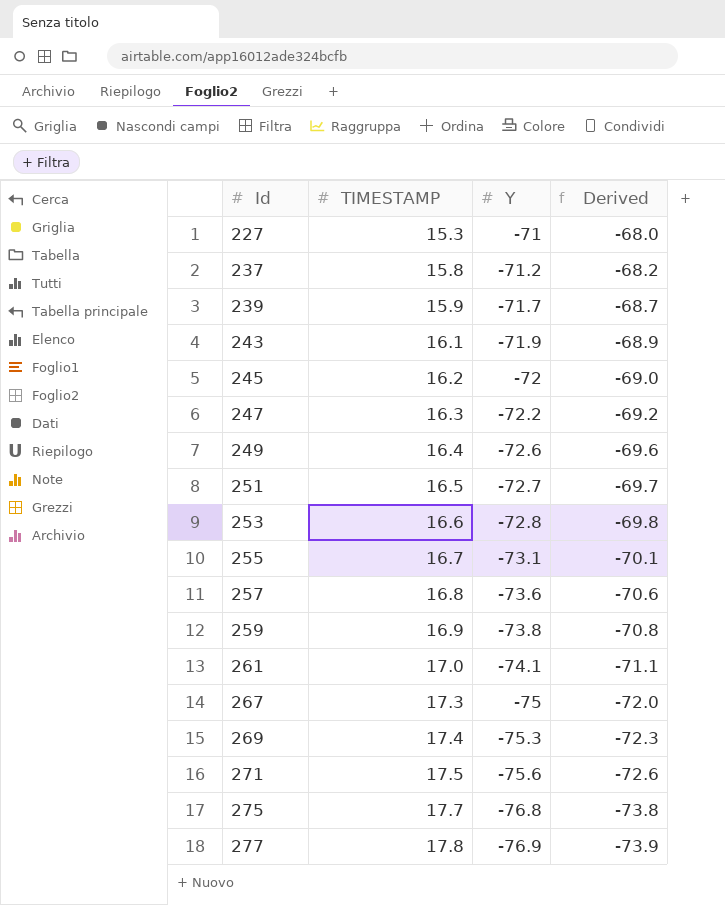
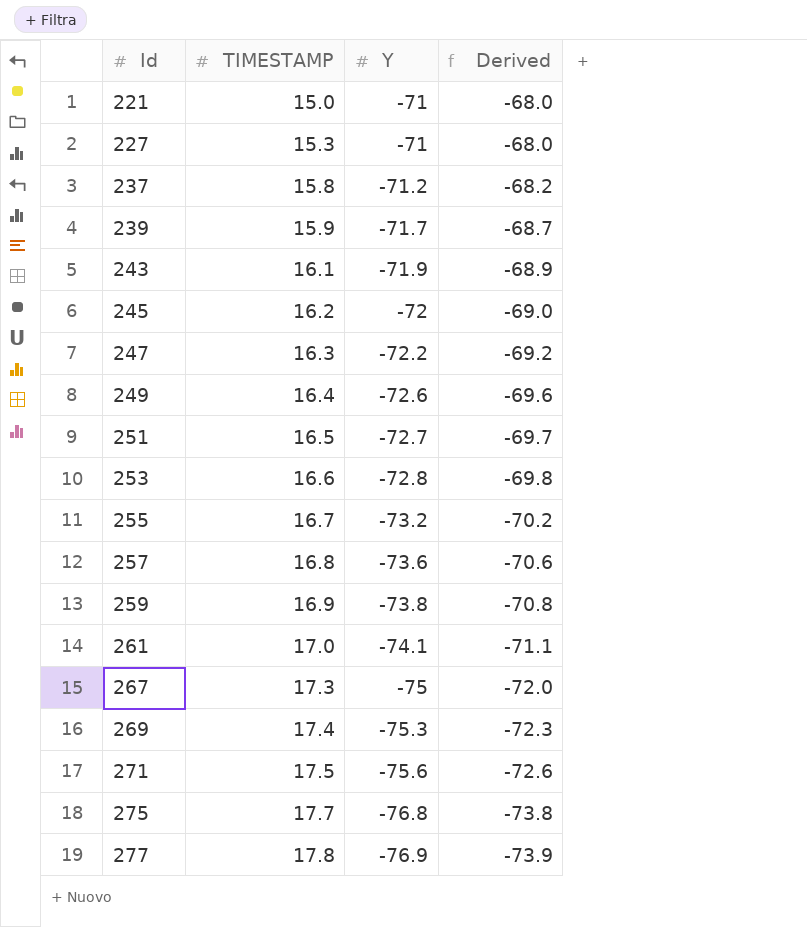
row 221: none -> 15.0 | -71 | -68.0
255 | Y: -73.1 -> -73.2
255 | Derived: -70.1 -> -70.2

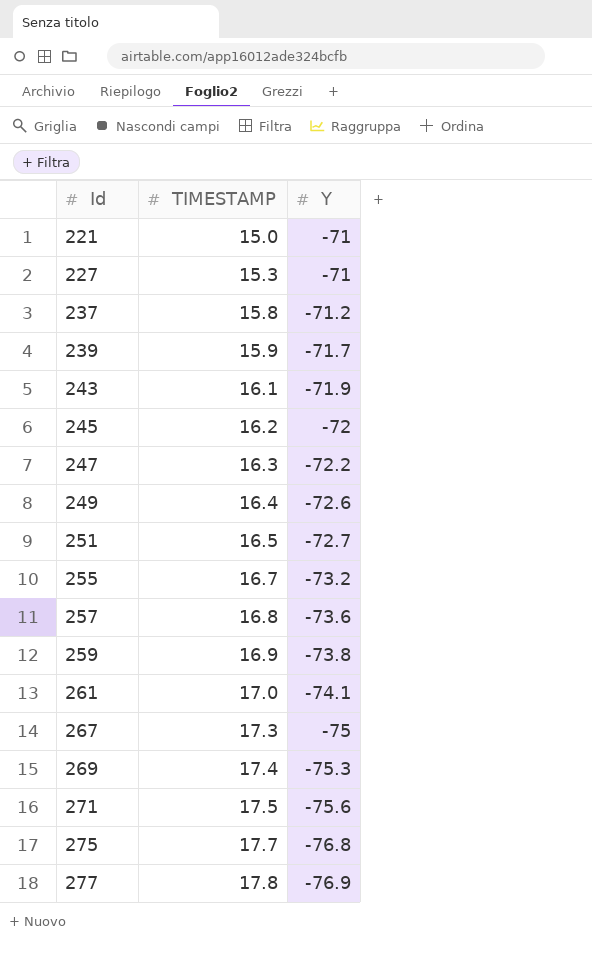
column Derived | formula: [Y] + 3 -> none
row 253: 16.6 | -72.8 | -69.8 -> none

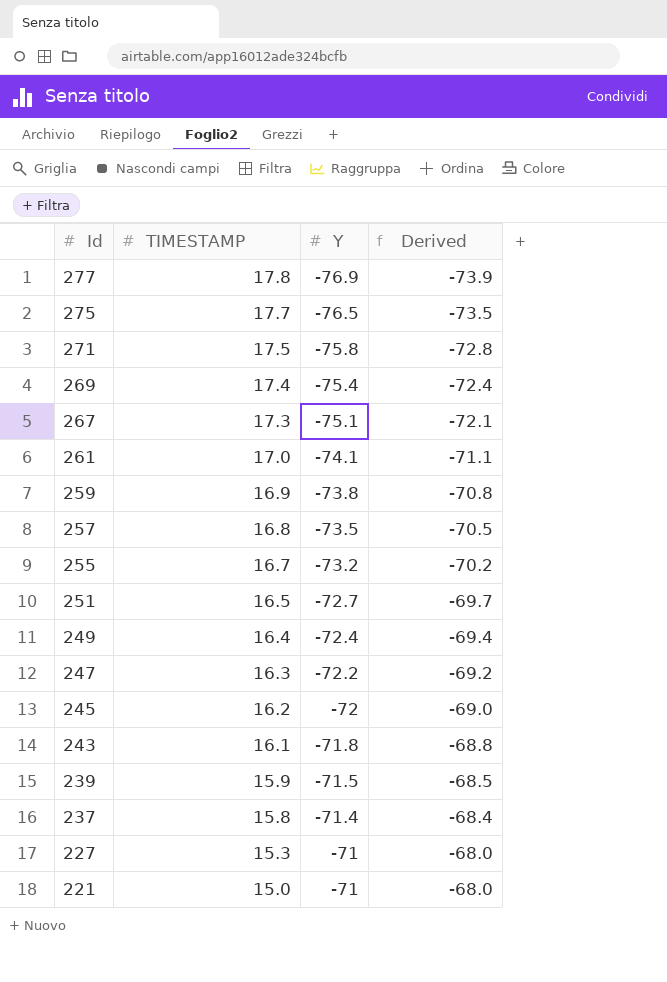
row order: Id ascending -> Id descending
column Derived | formula: none -> [Y] + 3
275 | Y: -76.8 -> -76.5
271 | Y: -75.6 -> -75.8
269 | Y: -75.3 -> -75.4
267 | Y: -75 -> -75.1
257 | Y: -73.6 -> -73.5
249 | Y: -72.6 -> -72.4
243 | Y: -71.9 -> -71.8
239 | Y: -71.7 -> -71.5
237 | Y: -71.2 -> -71.4

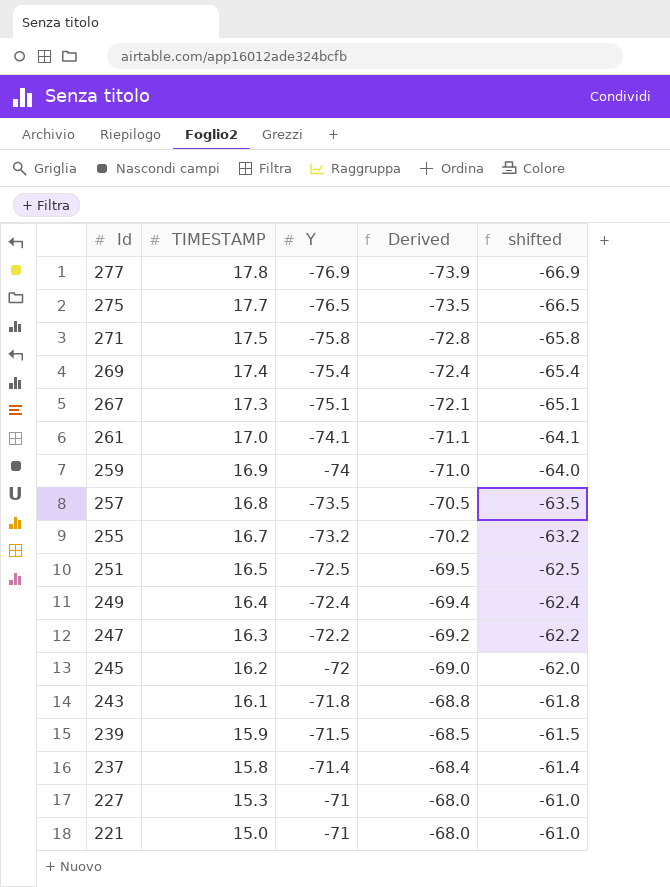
column shifted | formula: none -> [Y] + 10
259 | Y: -73.8 -> -74
259 | Derived: -70.8 -> -71.0
251 | Y: -72.7 -> -72.5
251 | Derived: -69.7 -> -69.5

